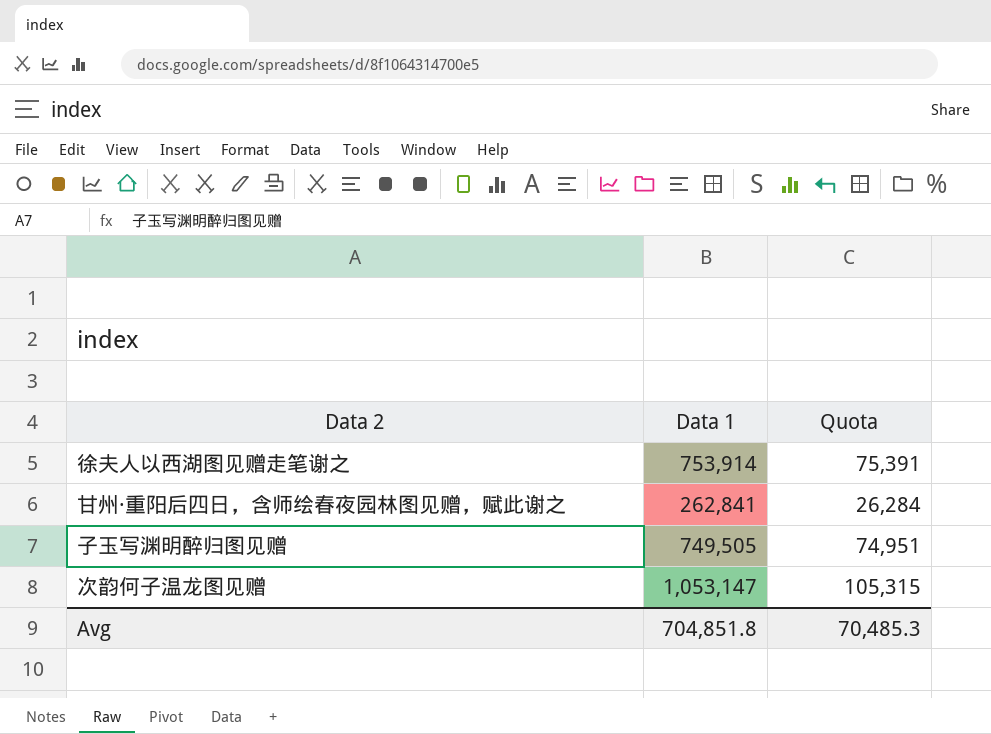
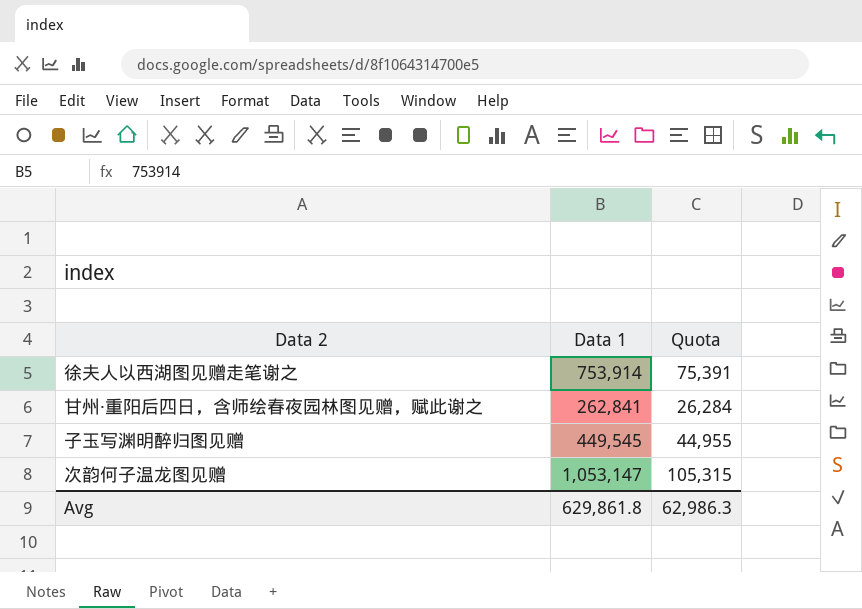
子玉写渊明醉归图见赠 | Data 1: 749,505 -> 449,545
子玉写渊明醉归图见赠 | Quota: 74,951 -> 44,955
Avg | Data 1: 704,851.8 -> 629,861.8
Avg | Quota: 70,485.3 -> 62,986.3

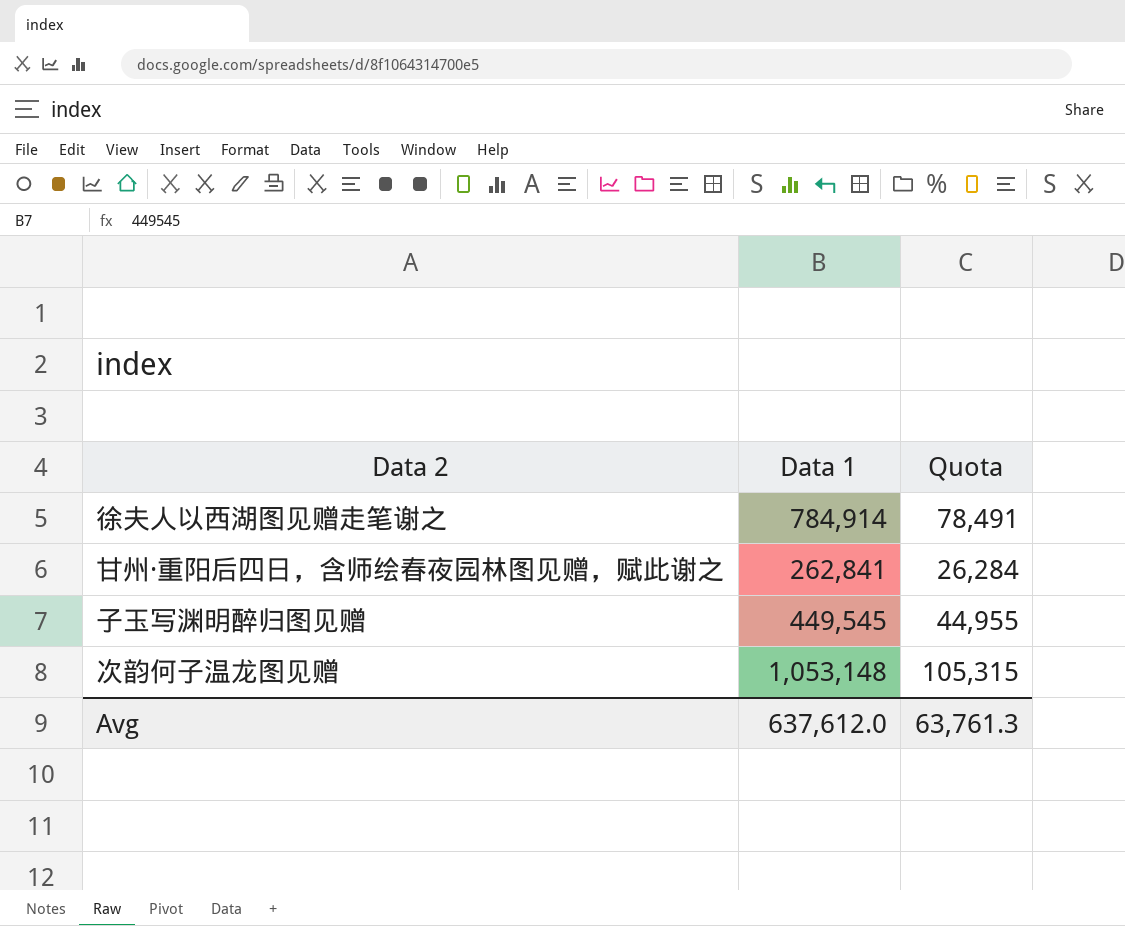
徐夫人以西湖图见赠走笔谢之 | Data 1: 753,914 -> 784,914
徐夫人以西湖图见赠走笔谢之 | Quota: 75,391 -> 78,491
次韵何子温龙图见赠 | Data 1: 1,053,147 -> 1,053,148
Avg | Data 1: 629,861.8 -> 637,612.0
Avg | Quota: 62,986.3 -> 63,761.3

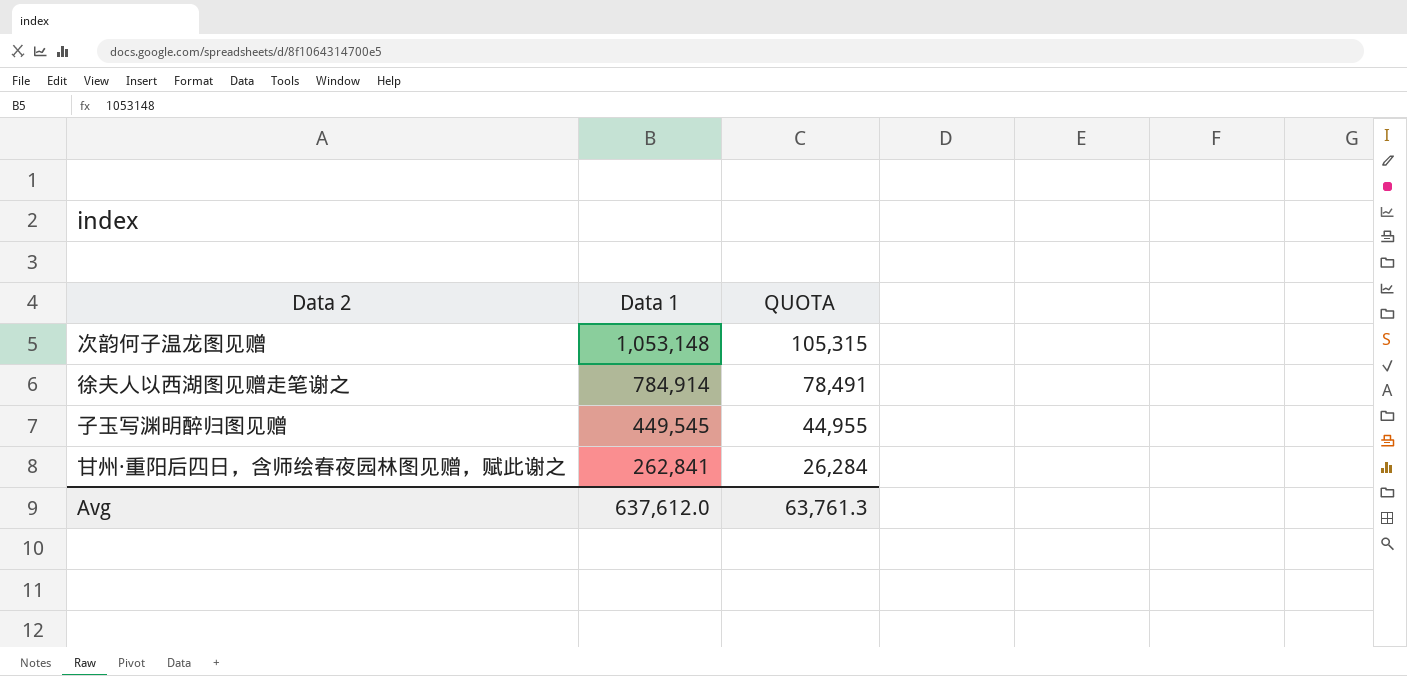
row order: none -> Data 1 descending
column name: Quota -> QUOTA

